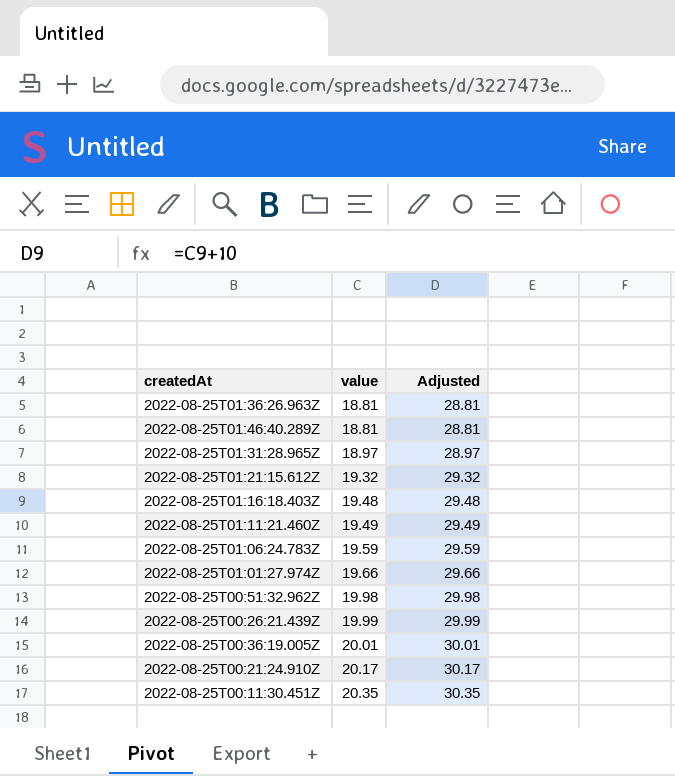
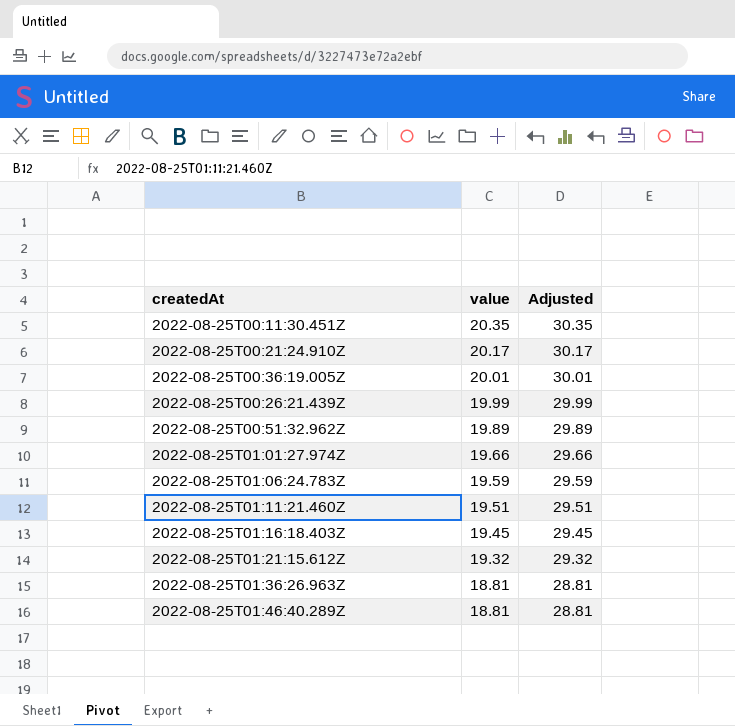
row order: value ascending -> value descending
row 2022-08-25T01:31:28.965Z: 18.97 | 28.97 -> none
2022-08-25T00:51:32.962Z | value: 19.98 -> 19.89
2022-08-25T00:51:32.962Z | Adjusted: 29.98 -> 29.89
2022-08-25T01:11:21.460Z | value: 19.49 -> 19.51
2022-08-25T01:11:21.460Z | Adjusted: 29.49 -> 29.51
2022-08-25T01:16:18.403Z | value: 19.48 -> 19.45
2022-08-25T01:16:18.403Z | Adjusted: 29.48 -> 29.45

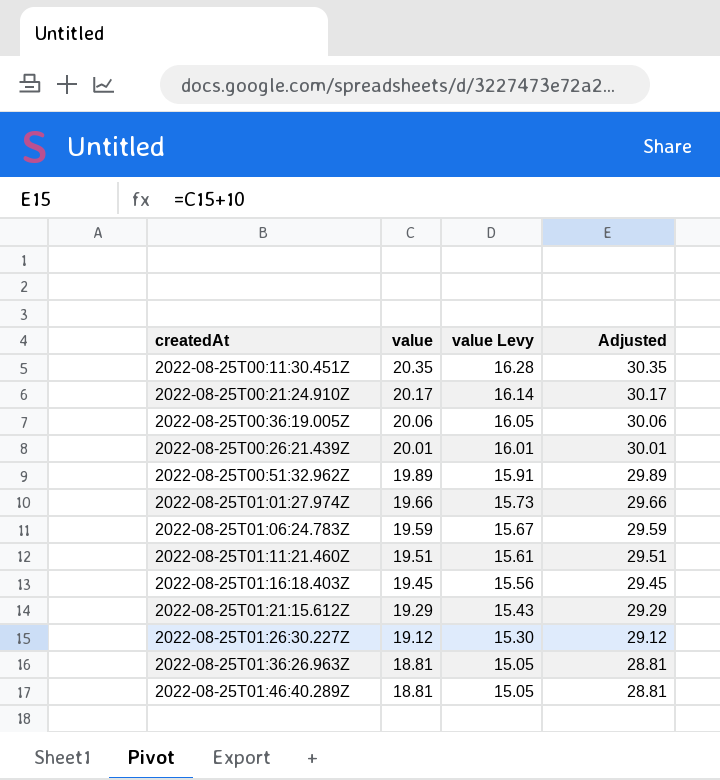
column value Levy | formula: none -> [value] * 0.8
2022-08-25T00:36:19.005Z | value: 20.01 -> 20.06
2022-08-25T00:36:19.005Z | Adjusted: 30.01 -> 30.06
2022-08-25T00:26:21.439Z | value: 19.99 -> 20.01
2022-08-25T00:26:21.439Z | Adjusted: 29.99 -> 30.01
2022-08-25T01:21:15.612Z | value: 19.32 -> 19.29
2022-08-25T01:21:15.612Z | Adjusted: 29.32 -> 29.29
row 2022-08-25T01:26:30.227Z: none -> 19.12 | 15.30 | 29.12

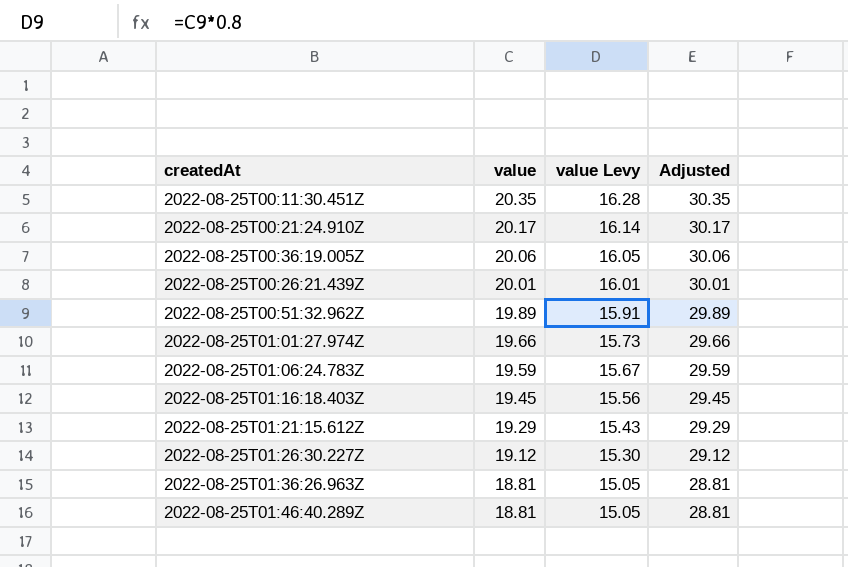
row 2022-08-25T01:11:21.460Z: 19.51 | 15.61 | 29.51 -> none

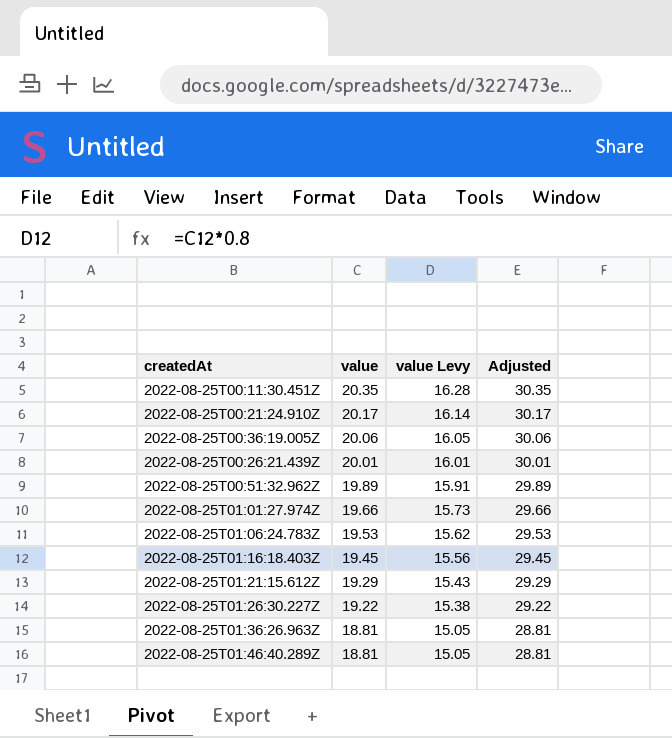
2022-08-25T01:06:24.783Z | value: 19.59 -> 19.53
2022-08-25T01:06:24.783Z | value Levy: 15.67 -> 15.62
2022-08-25T01:06:24.783Z | Adjusted: 29.59 -> 29.53
2022-08-25T01:26:30.227Z | value: 19.12 -> 19.22
2022-08-25T01:26:30.227Z | value Levy: 15.30 -> 15.38
2022-08-25T01:26:30.227Z | Adjusted: 29.12 -> 29.22

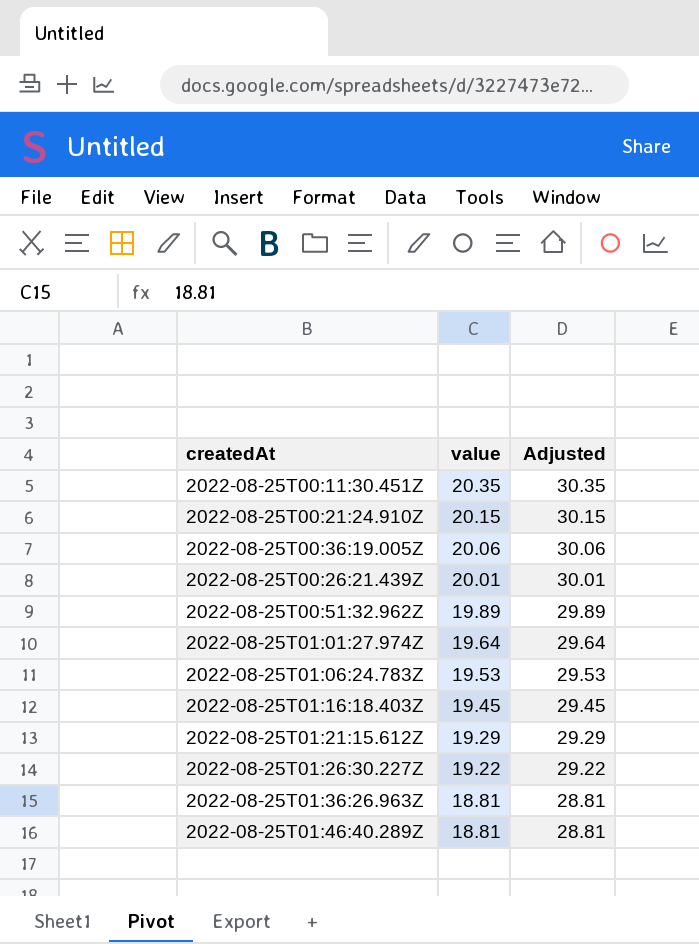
column value Levy | formula: [value] * 0.8 -> none
2022-08-25T00:21:24.910Z | value: 20.17 -> 20.15
2022-08-25T00:21:24.910Z | Adjusted: 30.17 -> 30.15
2022-08-25T01:01:27.974Z | value: 19.66 -> 19.64
2022-08-25T01:01:27.974Z | Adjusted: 29.66 -> 29.64

